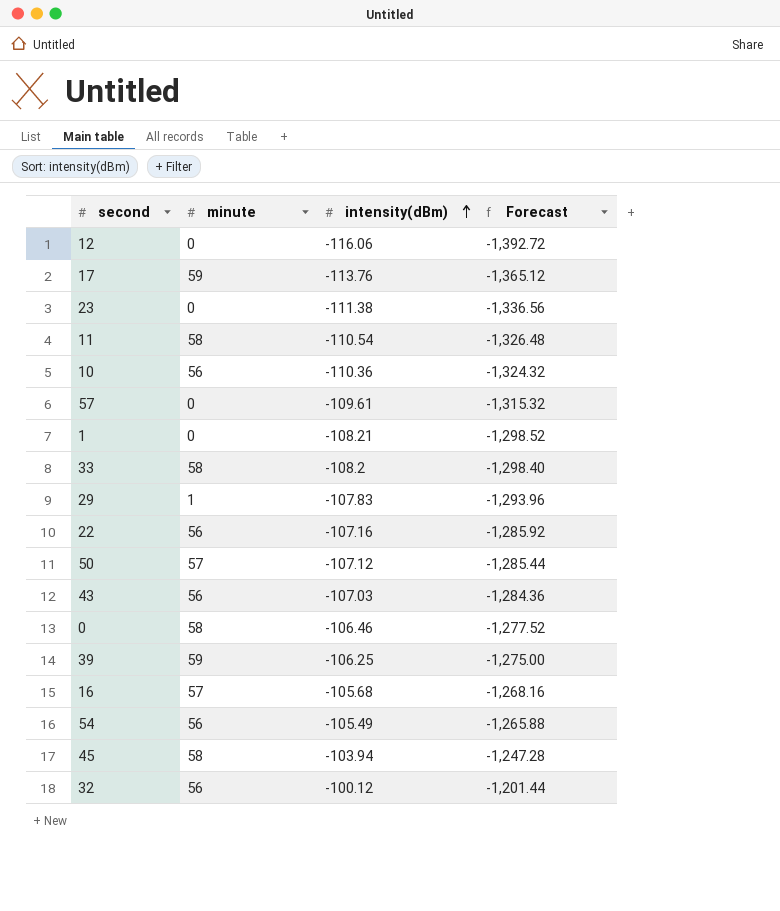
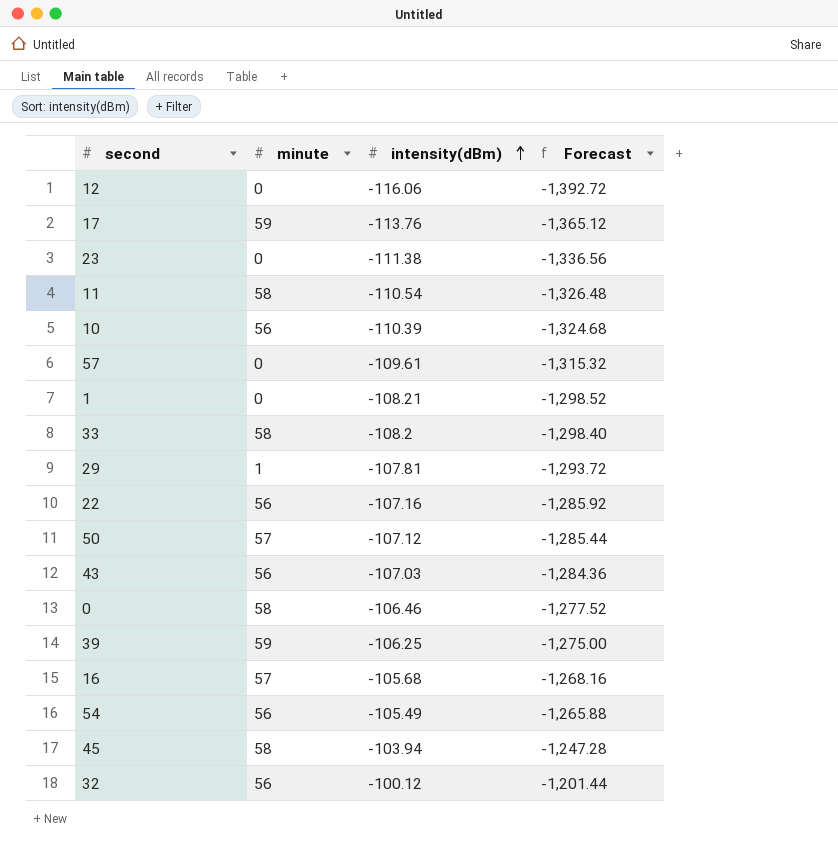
10 | intensity(dBm): -110.36 -> -110.39
10 | Forecast: -1,324.32 -> -1,324.68
29 | intensity(dBm): -107.83 -> -107.81
29 | Forecast: -1,293.96 -> -1,293.72

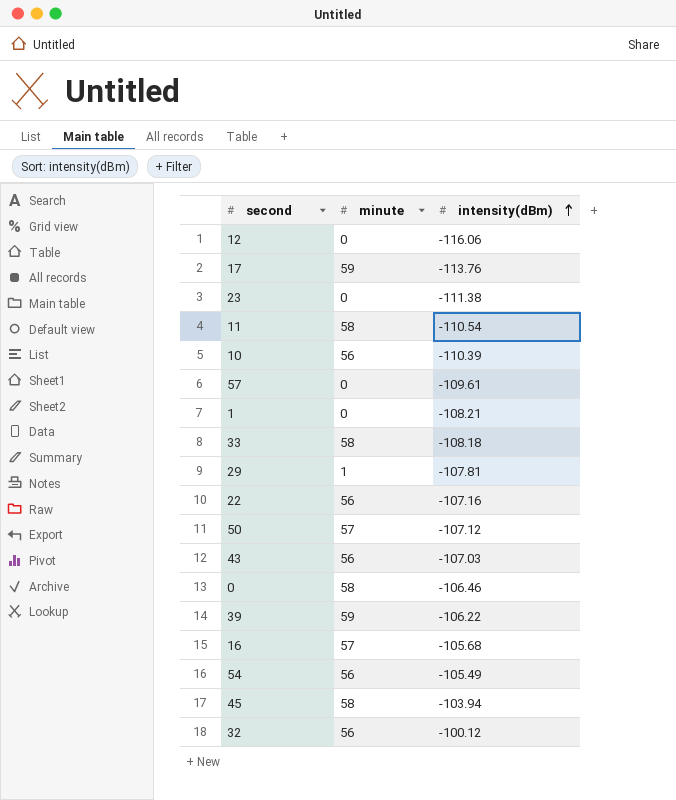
column Forecast | formula: [intensity(dBm)] * 12 -> none
33 | intensity(dBm): -108.2 -> -108.18
39 | intensity(dBm): -106.25 -> -106.22

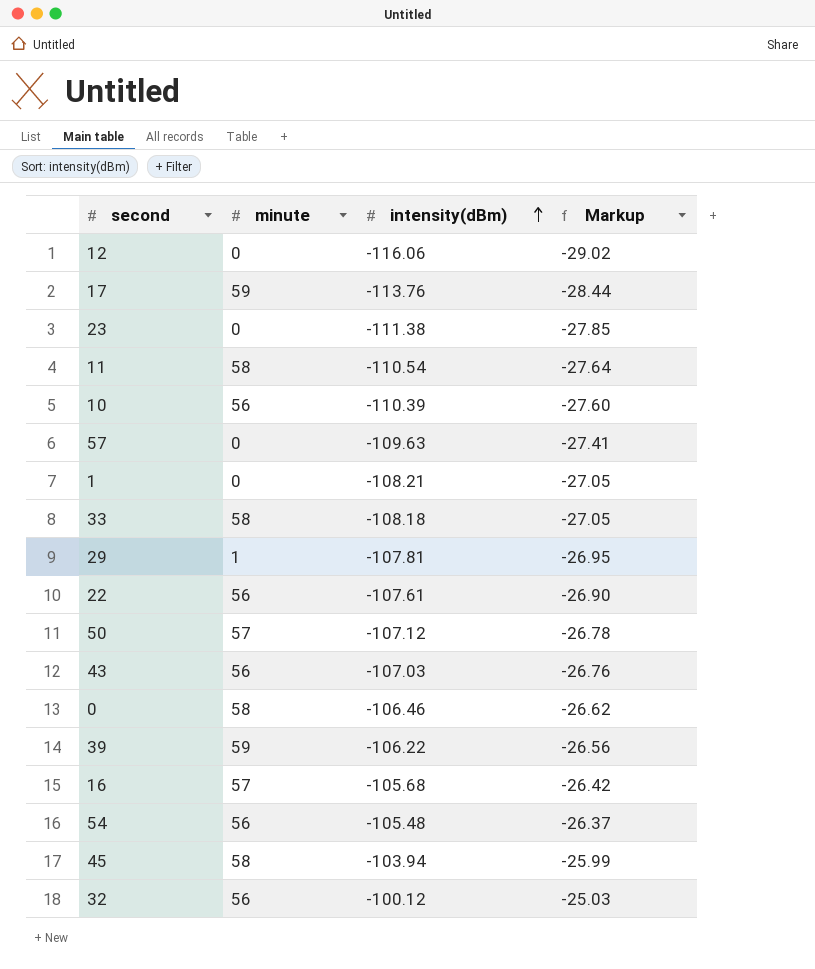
column Markup | formula: none -> [intensity(dBm)] * 0.25
57 | intensity(dBm): -109.61 -> -109.63
22 | intensity(dBm): -107.16 -> -107.61
54 | intensity(dBm): -105.49 -> -105.48

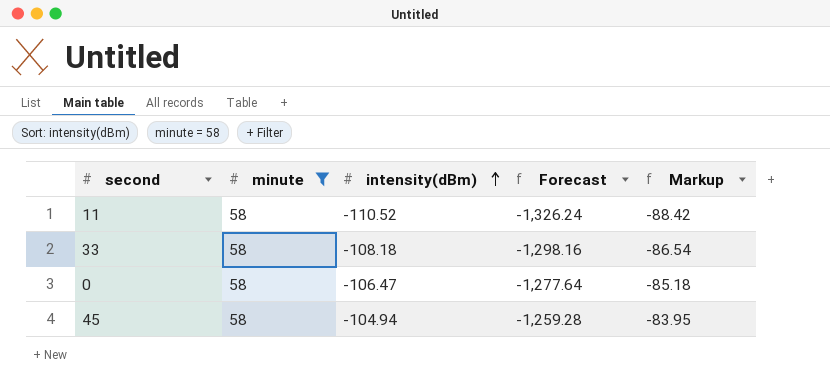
filter: none -> minute = 58
column Forecast | formula: none -> [intensity(dBm)] * 12
column Markup | formula: [intensity(dBm)] * 0.25 -> [intensity(dBm)] * 0.8
11 | intensity(dBm): -110.54 -> -110.52
0 | intensity(dBm): -106.46 -> -106.47
45 | intensity(dBm): -103.94 -> -104.94

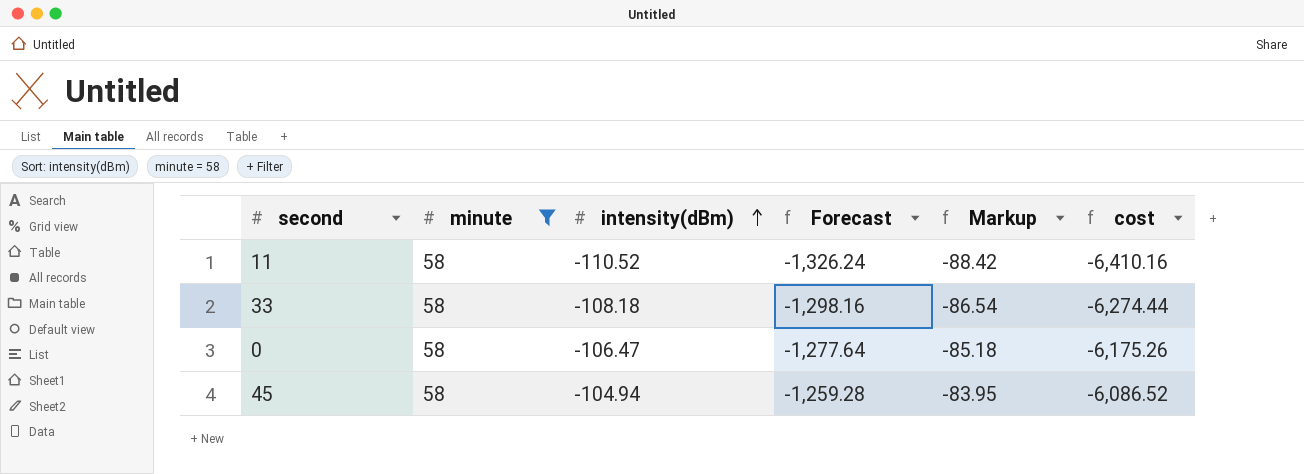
column cost | formula: none -> [minute] * [intensity(dBm)]

